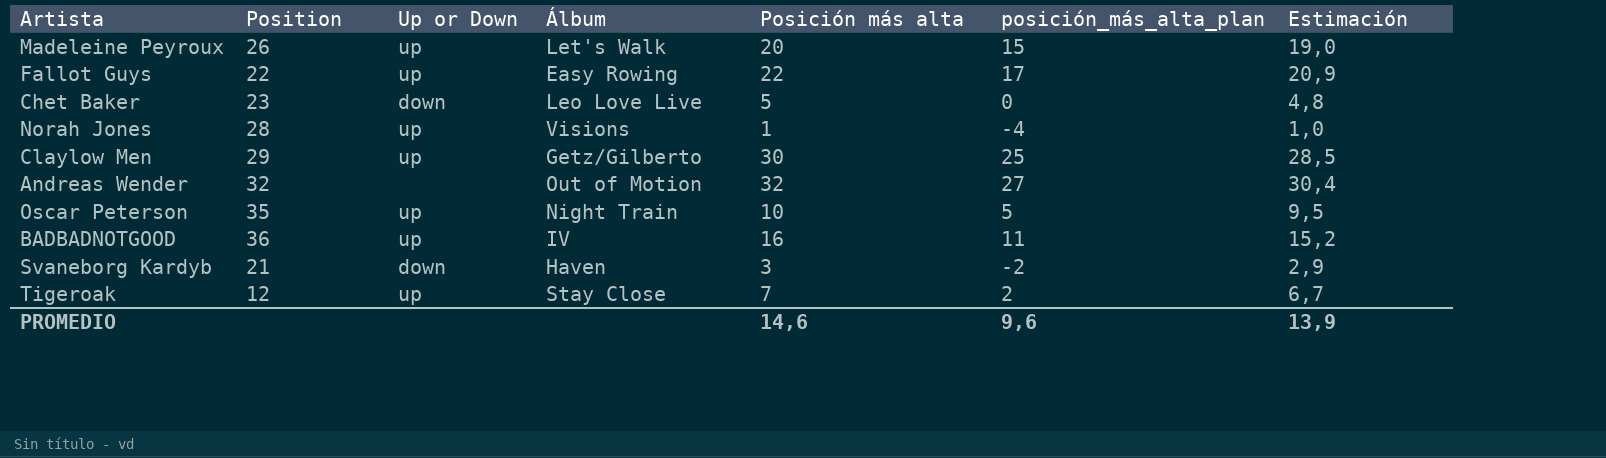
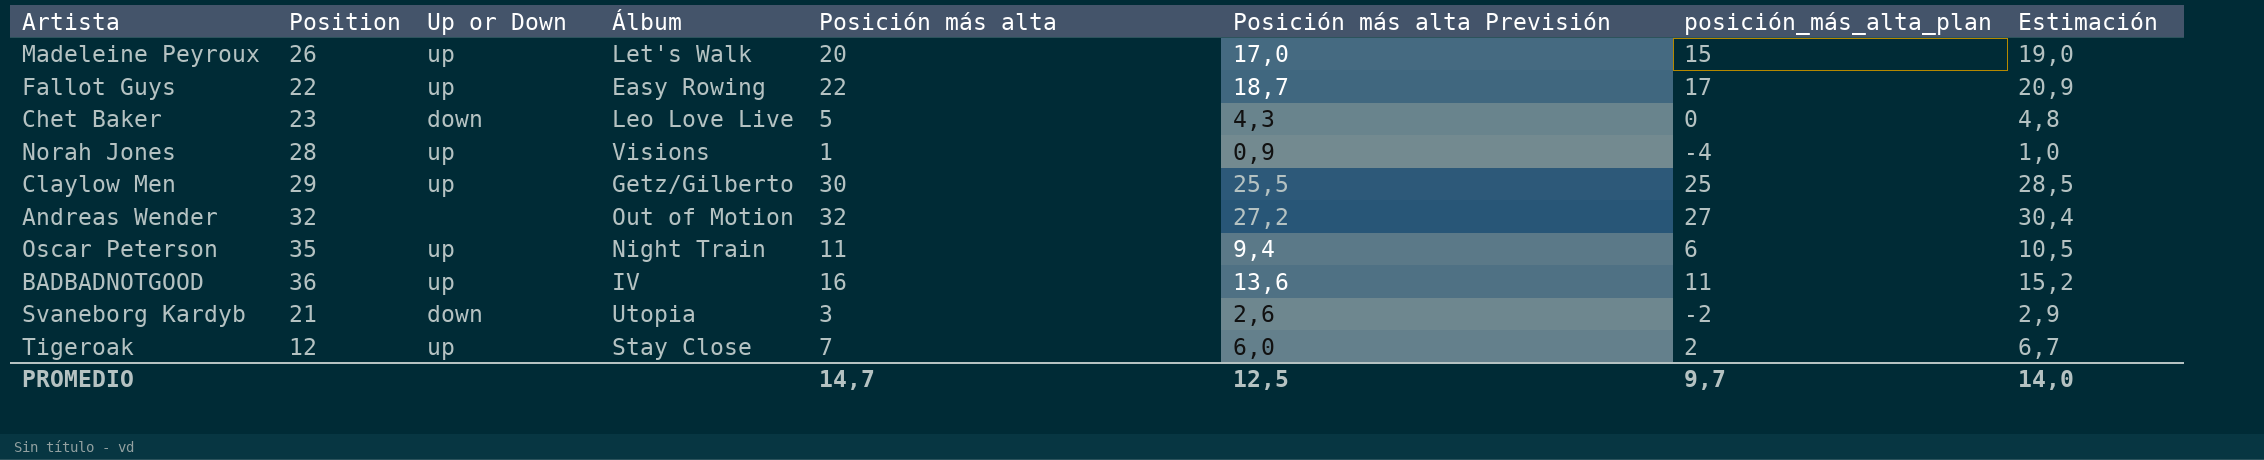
column Posición más alta Previsión | formula: none -> [Posición más alta] * 0,85
Oscar Peterson | Posición más alta: 10 -> 11
Oscar Peterson | posición_más_alta_plan: 5 -> 6
Oscar Peterson | Estimación: 9,5 -> 10,5
Svaneborg Kardyb | Álbum: Haven -> Utopia
PROMEDIO | Posición más alta: 14,6 -> 14,7
PROMEDIO | posición_más_alta_plan: 9,6 -> 9,7
PROMEDIO | Estimación: 13,9 -> 14,0

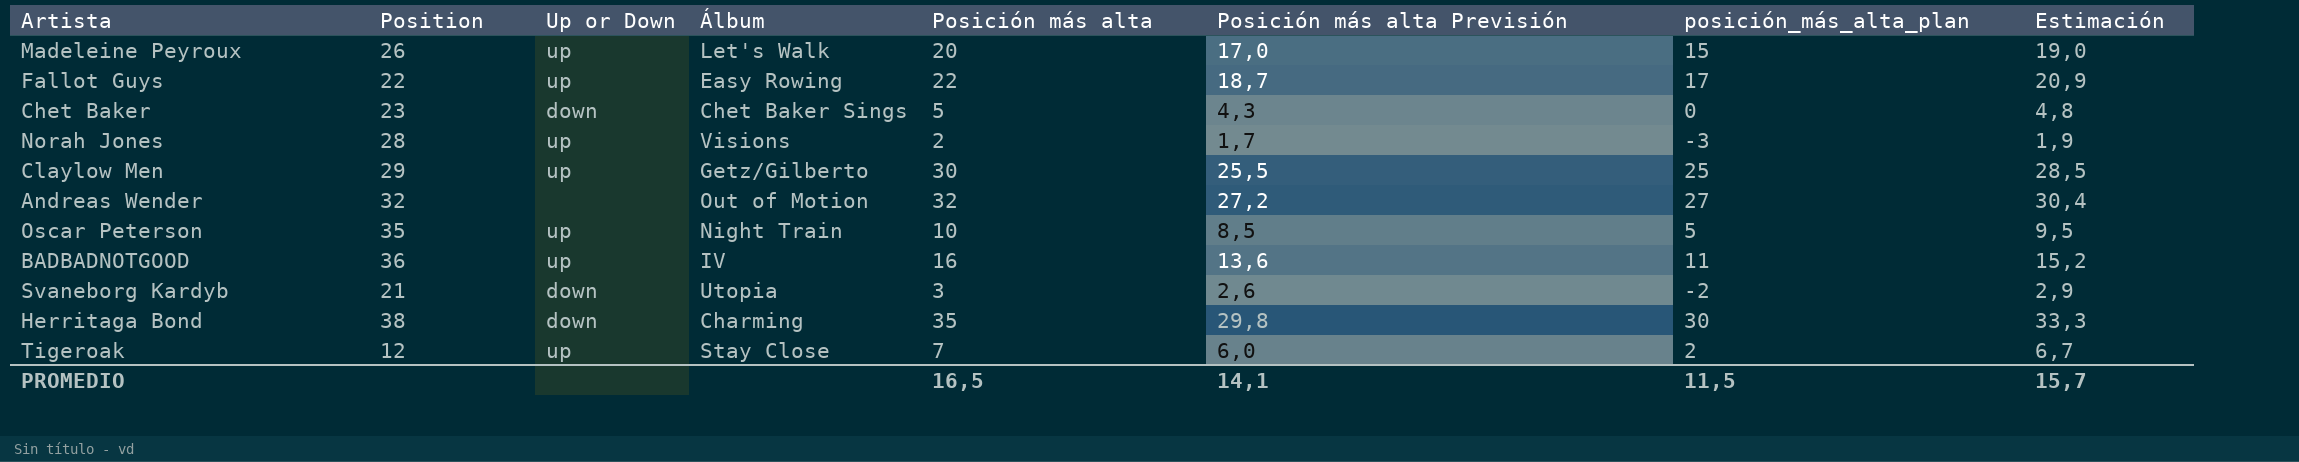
Chet Baker | Álbum: Leo Love Live -> Chet Baker Sings
Norah Jones | Posición más alta: 1 -> 2
Norah Jones | Posición más alta Previsión: 0,9 -> 1,7
Norah Jones | posición_más_alta_plan: -4 -> -3
Norah Jones | Estimación: 1,0 -> 1,9
Oscar Peterson | Posición más alta: 11 -> 10
Oscar Peterson | Posición más alta Previsión: 9,4 -> 8,5
Oscar Peterson | posición_más_alta_plan: 6 -> 5
Oscar Peterson | Estimación: 10,5 -> 9,5
row Herritaga Bond: none -> 38 | down | Charming | 35 | 29,8 | 30 | 33,3
PROMEDIO | Posición más alta: 14,7 -> 16,5
PROMEDIO | Posición más alta Previsión: 12,5 -> 14,1
PROMEDIO | posición_más_alta_plan: 9,7 -> 11,5
PROMEDIO | Estimación: 14,0 -> 15,7

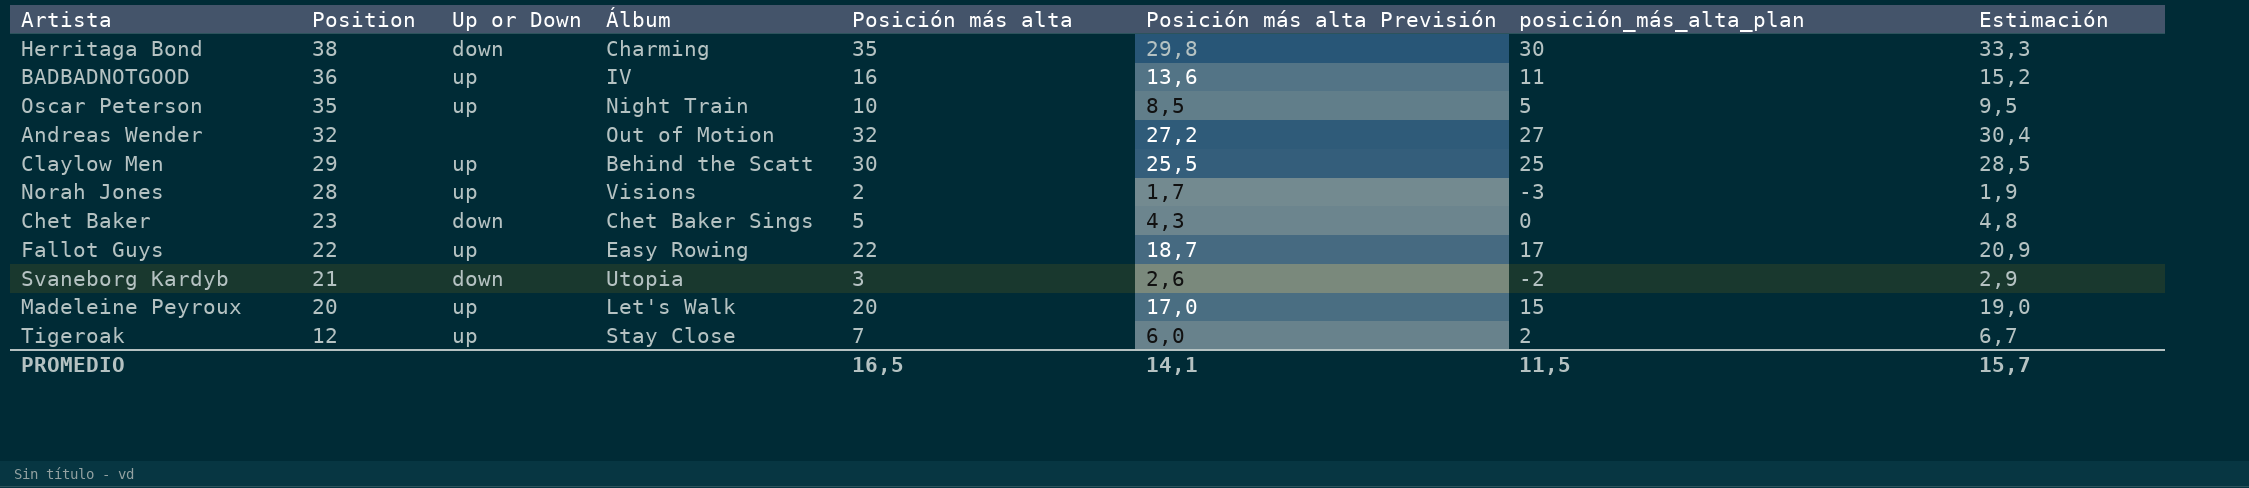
row order: none -> Position descending
Claylow Men | Álbum: Getz/Gilberto -> Behind the Scatt
Madeleine Peyroux | Position: 26 -> 20

